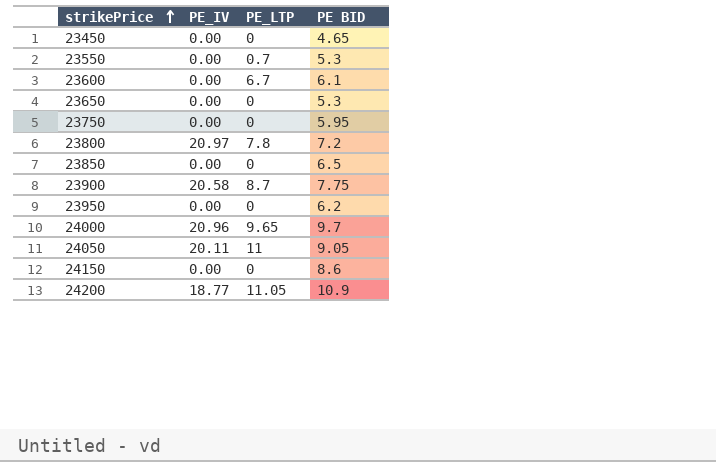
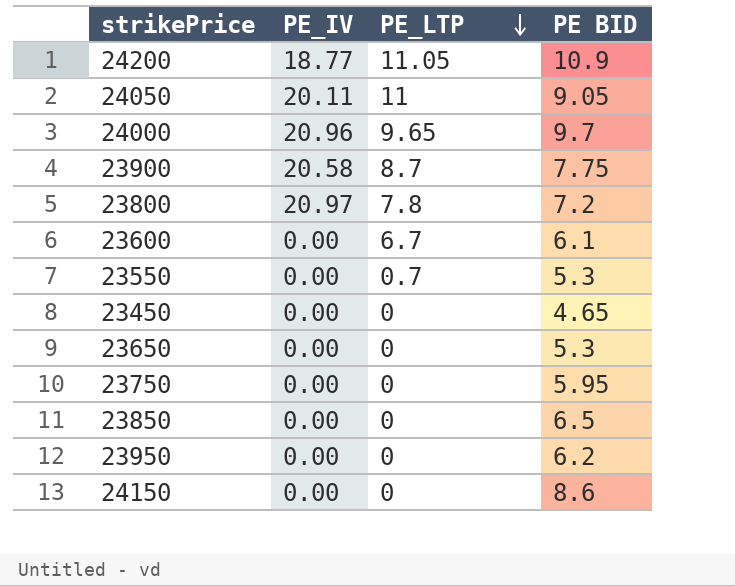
row order: strikePrice ascending -> PE_LTP descending

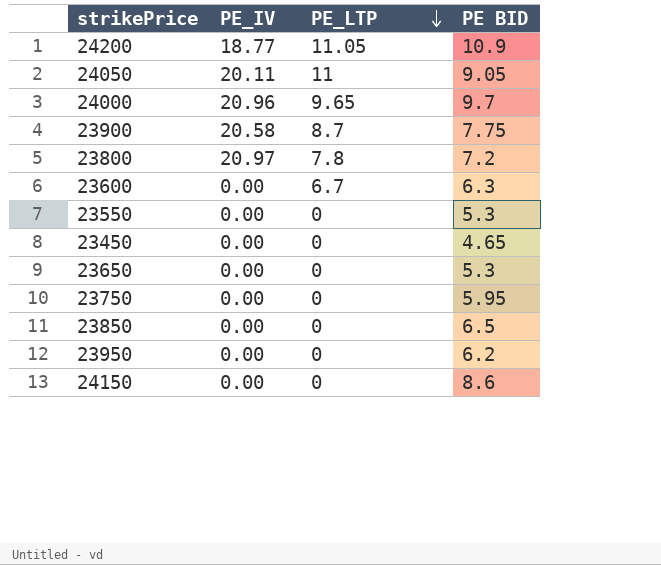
23600 | PE BID: 6.1 -> 6.3
23550 | PE_LTP: 0.7 -> 0

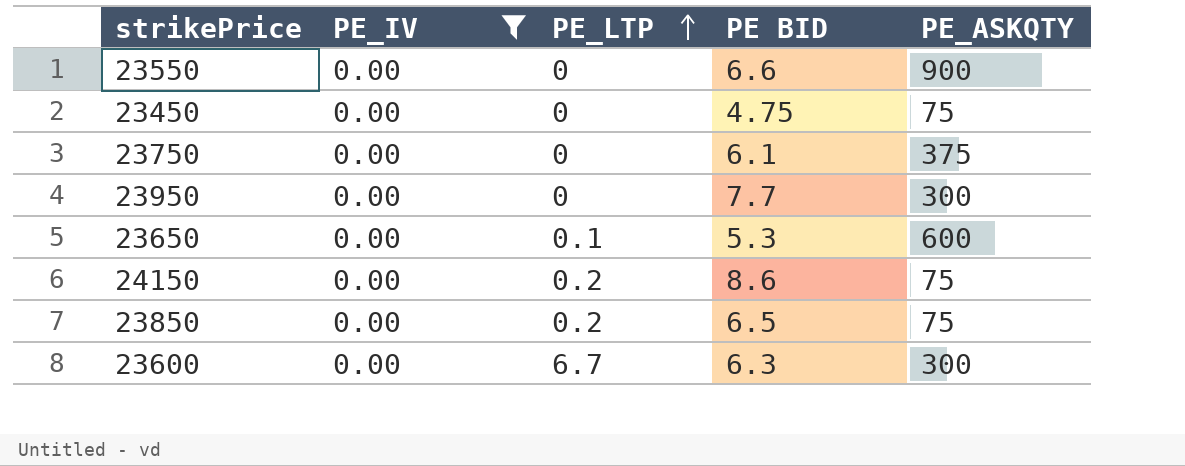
filter: none -> PE_IV = 0.00
row order: PE_LTP descending -> PE_LTP ascending
column PE_ASKQTY | position: none -> 5
23550 | PE BID: 5.3 -> 6.6
23450 | PE BID: 4.65 -> 4.75
23750 | PE BID: 5.95 -> 6.1
23950 | PE BID: 6.2 -> 7.7
23650 | PE_LTP: 0 -> 0.1
24150 | PE_LTP: 0 -> 0.2
23850 | PE_LTP: 0 -> 0.2

